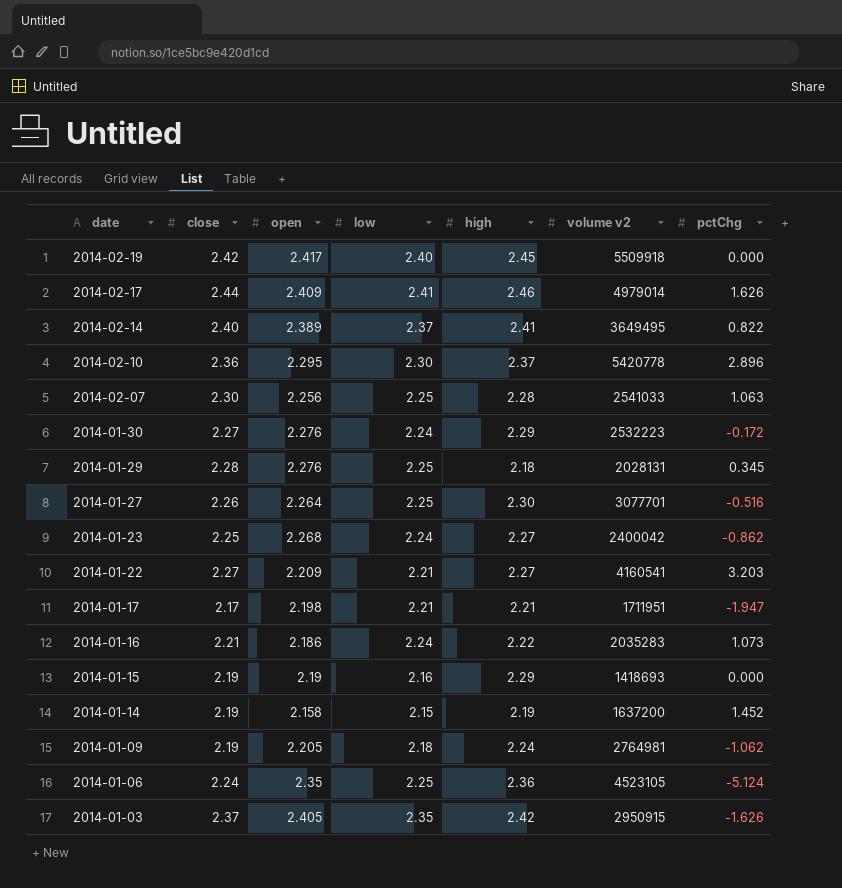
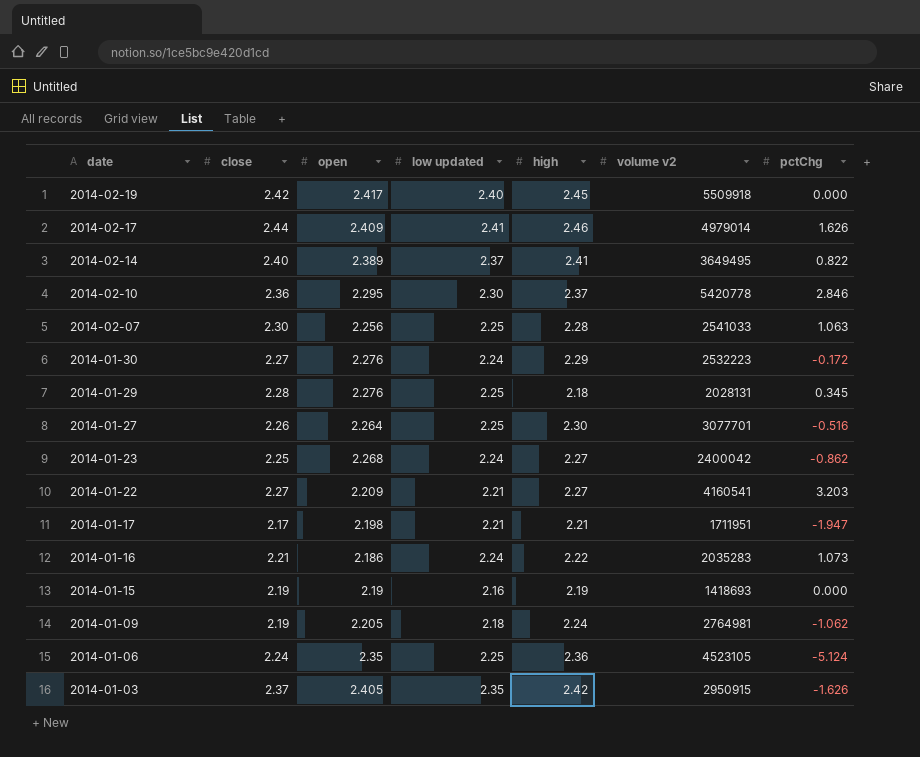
column name: low -> low updated
row 2014-01-14: 2.19 | 2.158 | 2.15 | 2.19 | 1637200 | 1.452 -> none
2014-02-10 | pctChg: 2.896 -> 2.846
2014-01-15 | high: 2.29 -> 2.19

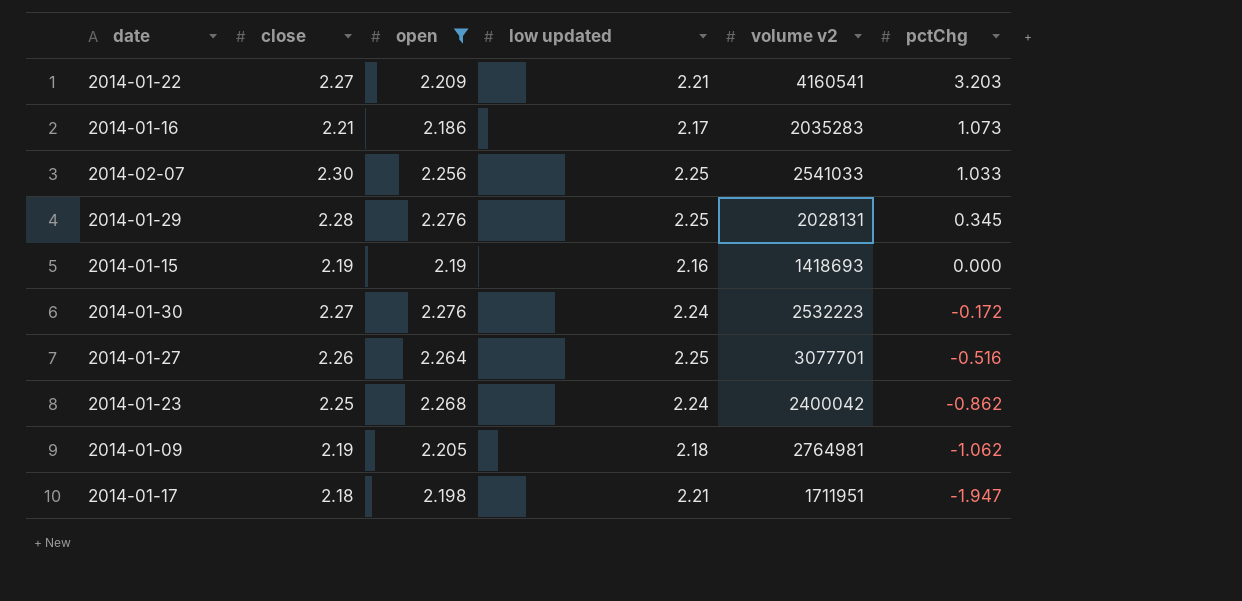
filter: none -> open <= 2.276
row order: date descending -> pctChg descending
column high | position: 5 -> none
2014-01-16 | low updated: 2.24 -> 2.17
2014-02-07 | pctChg: 1.063 -> 1.033
2014-01-17 | close: 2.17 -> 2.18

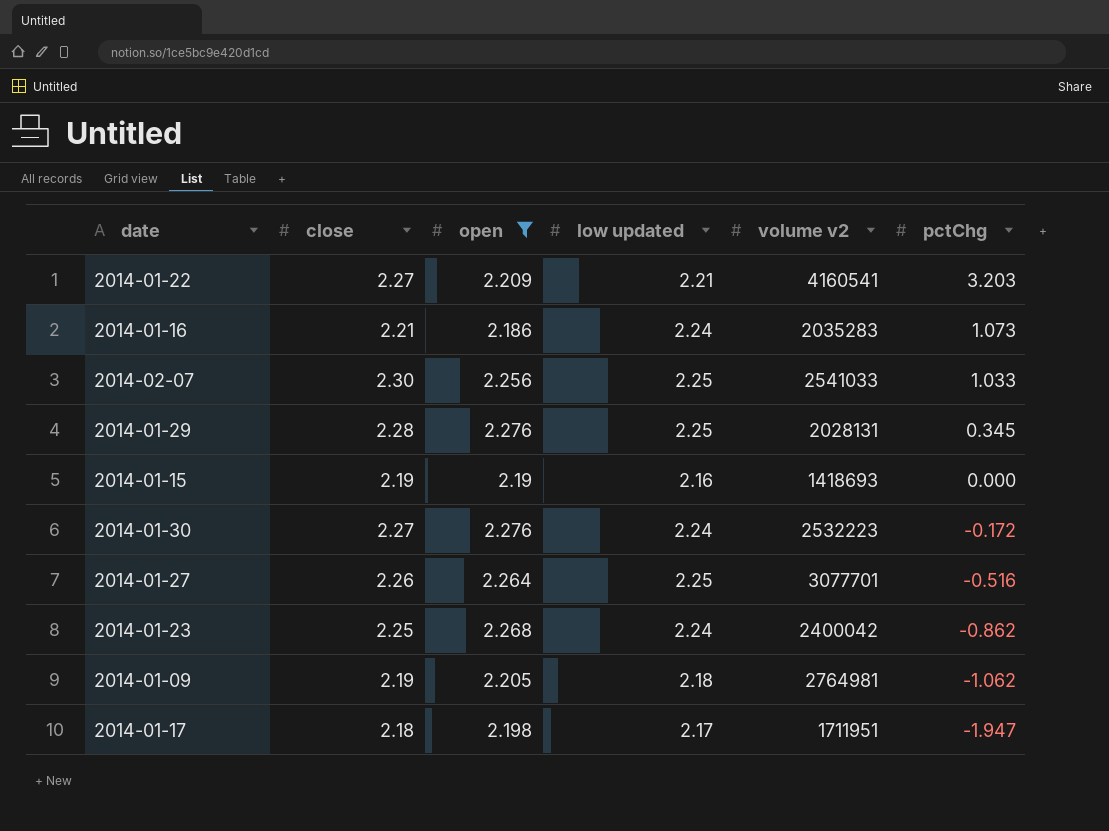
2014-01-16 | low updated: 2.17 -> 2.24
2014-01-17 | low updated: 2.21 -> 2.17

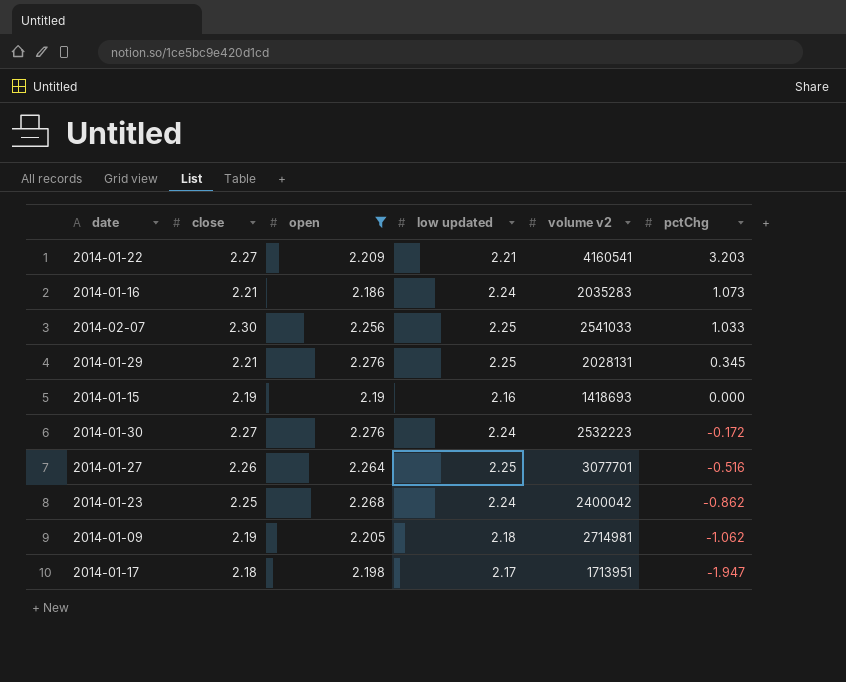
2014-01-29 | close: 2.28 -> 2.21
2014-01-09 | volume v2: 2764981 -> 2714981
2014-01-17 | volume v2: 1711951 -> 1713951

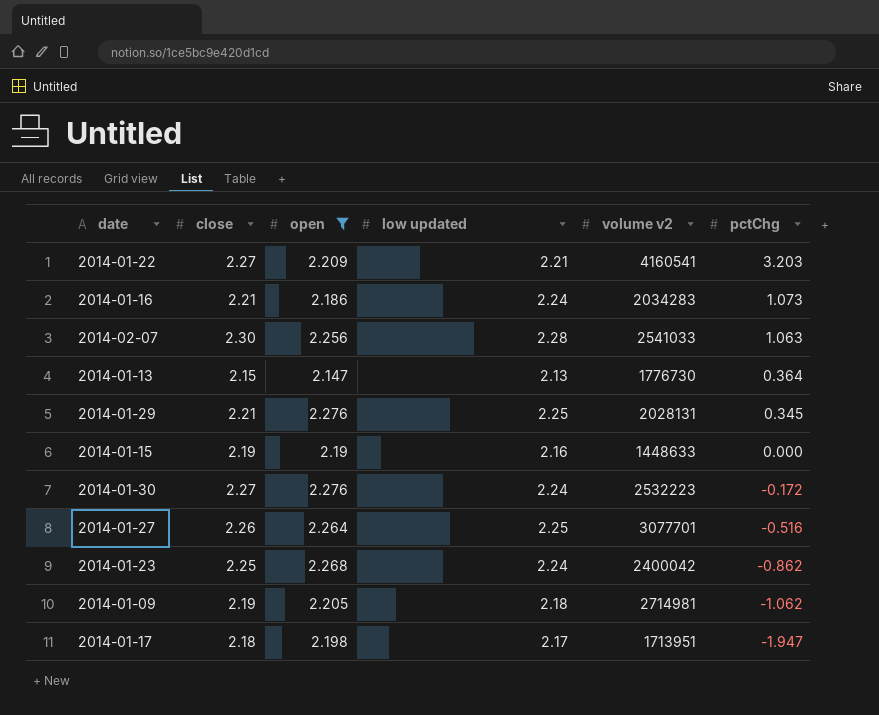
2014-01-16 | volume v2: 2035283 -> 2034283
2014-02-07 | low updated: 2.25 -> 2.28
2014-02-07 | pctChg: 1.033 -> 1.063
row 2014-01-13: none -> 2.15 | 2.147 | 2.13 | 1776730 | 0.364
2014-01-15 | volume v2: 1418693 -> 1448633

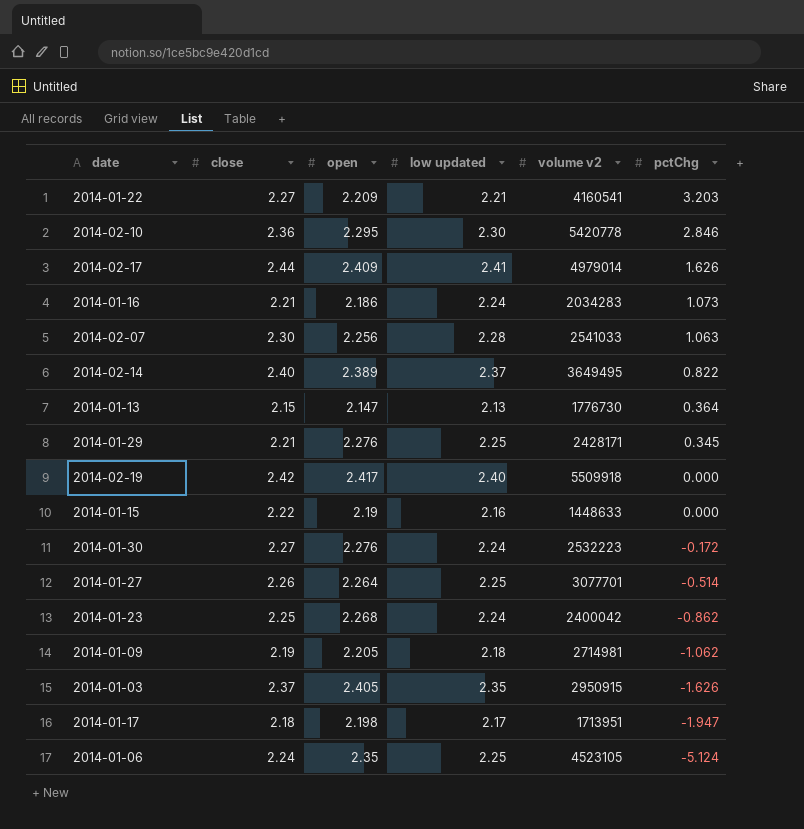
filter: open <= 2.276 -> none
2014-01-29 | volume v2: 2028131 -> 2428171
2014-01-15 | close: 2.19 -> 2.22
2014-01-27 | pctChg: -0.516 -> -0.514

